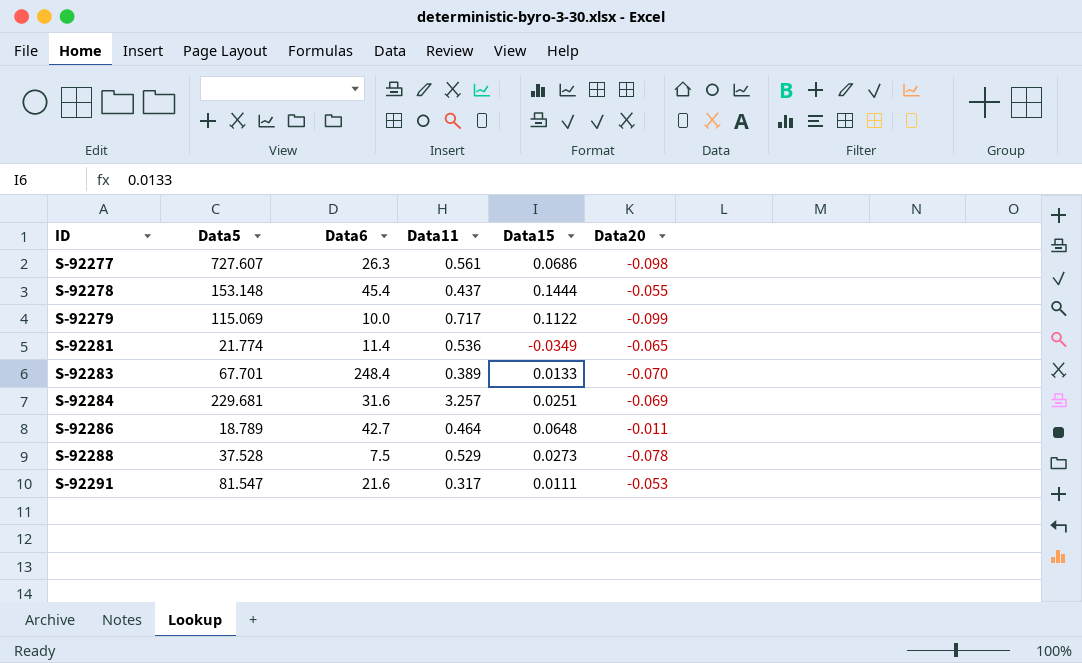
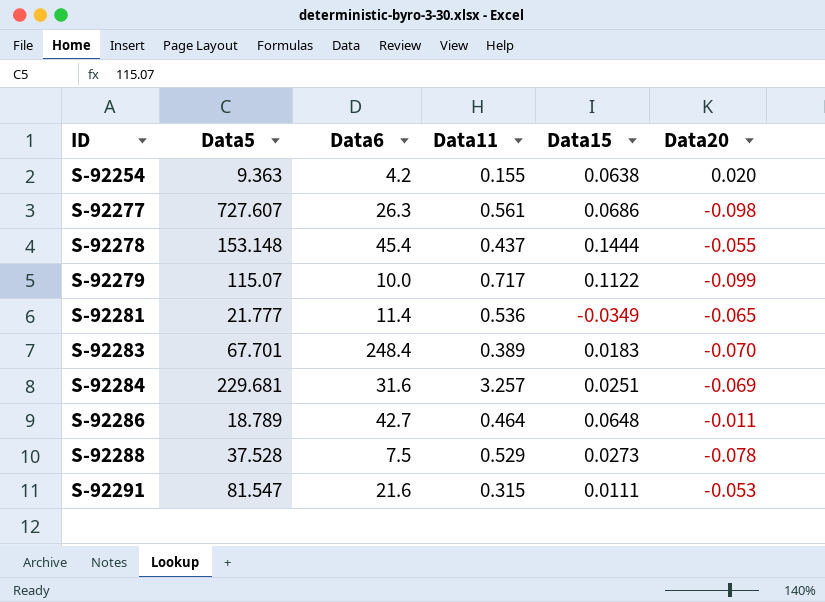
row S-92254: none -> 9.363 | 4.2 | 0.155 | 0.0638 | 0.020
S-92279 | Data5: 115.069 -> 115.07
S-92281 | Data5: 21.774 -> 21.777
S-92283 | Data15: 0.0133 -> 0.0183
S-92291 | Data11: 0.317 -> 0.315

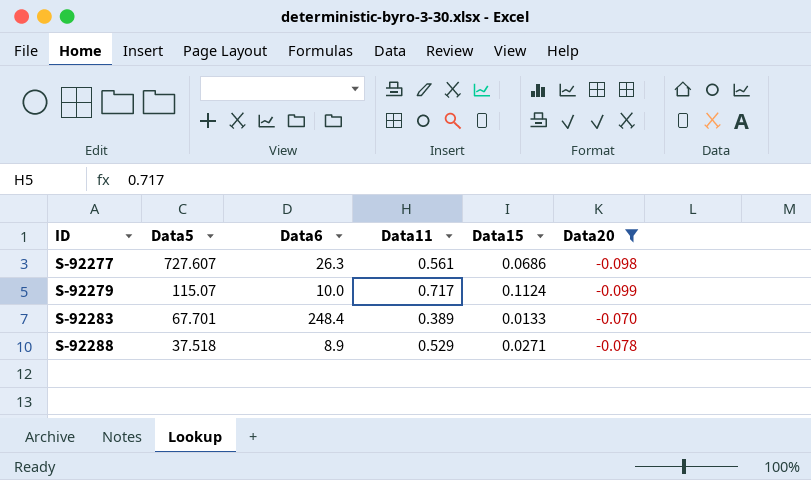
filter: none -> Data20 <= -0.070
S-92279 | Data15: 0.1122 -> 0.1124
S-92283 | Data15: 0.0183 -> 0.0133
S-92288 | Data5: 37.528 -> 37.518
S-92288 | Data6: 7.5 -> 8.9
S-92288 | Data15: 0.0273 -> 0.0271

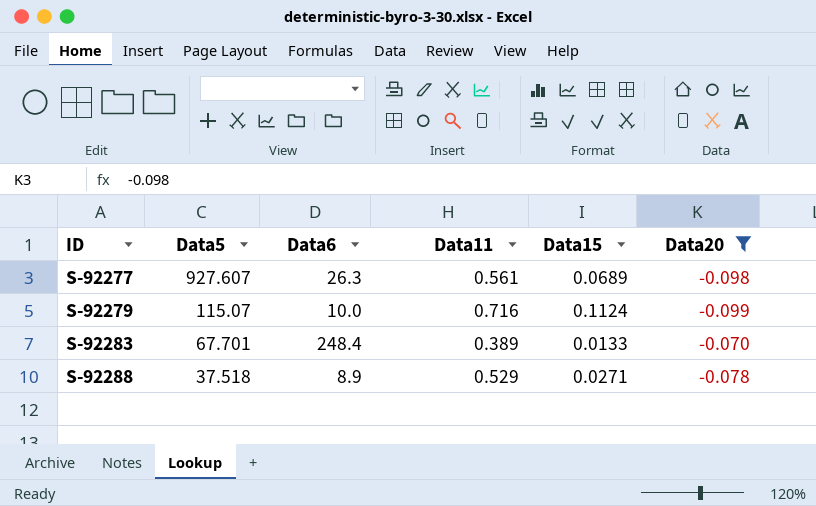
S-92277 | Data5: 727.607 -> 927.607
S-92277 | Data15: 0.0686 -> 0.0689
S-92279 | Data11: 0.717 -> 0.716

